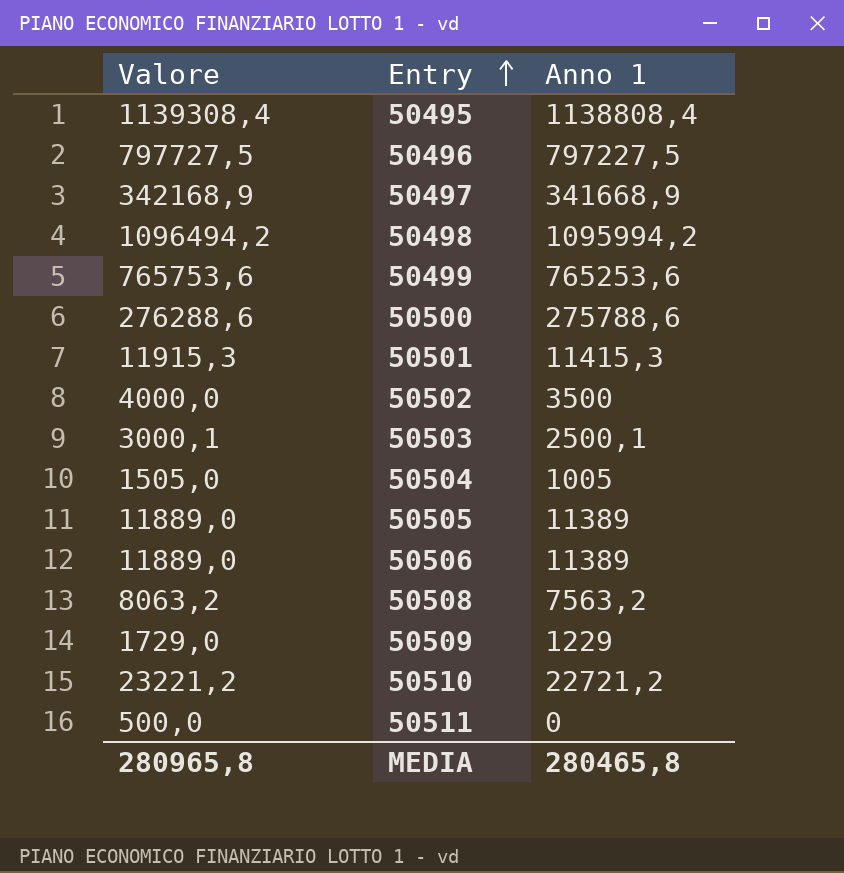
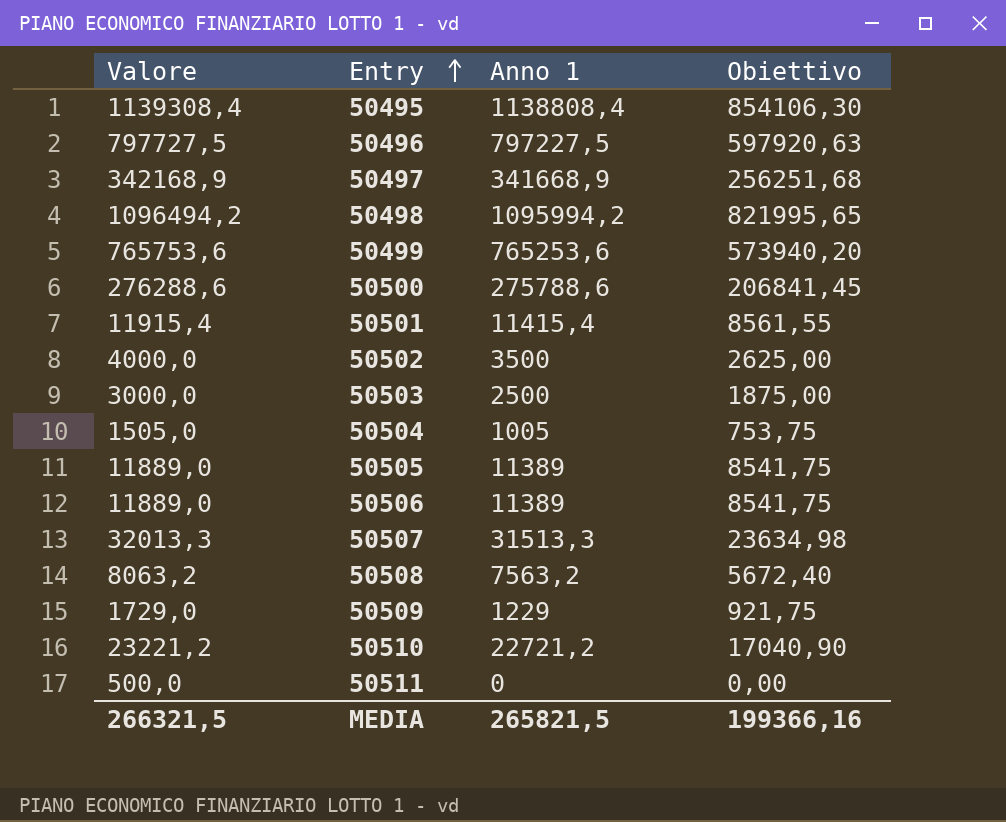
column Obiettivo | formula: none -> [Anno 1] * 0,75
50501 | Valore: 11915,3 -> 11915,4
50501 | Anno 1: 11415,3 -> 11415,4
50503 | Valore: 3000,1 -> 3000,0
50503 | Anno 1: 2500,1 -> 2500
row 50507: none -> 32013,3 | 31513,3 | 23634,98
MEDIA | Valore: 280965,8 -> 266321,5
MEDIA | Anno 1: 280465,8 -> 265821,5

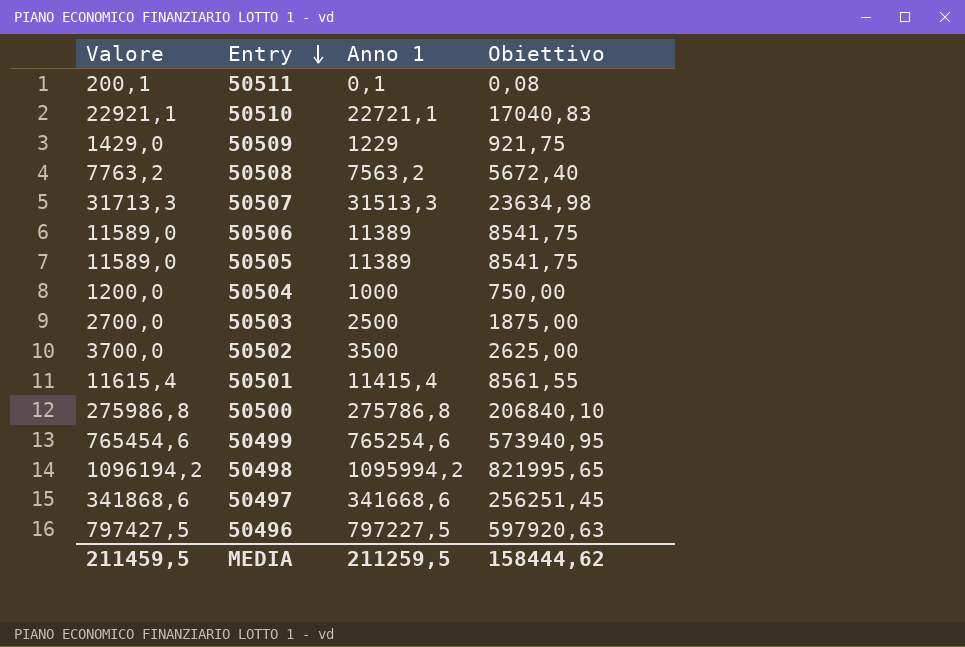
row order: Entry ascending -> Entry descending
column Valore | formula: [Anno 1] + 500 -> [Anno 1] + 200
row 50495: 1139308,4 | 1138808,4 | 854106,30 -> none
50511 | Anno 1: 0 -> 0,1
50511 | Obiettivo: 0,00 -> 0,08
50510 | Anno 1: 22721,2 -> 22721,1
50510 | Obiettivo: 17040,90 -> 17040,83
50504 | Anno 1: 1005 -> 1000
50504 | Obiettivo: 753,75 -> 750,00
50500 | Anno 1: 275788,6 -> 275786,8
50500 | Obiettivo: 206841,45 -> 206840,10
50499 | Anno 1: 765253,6 -> 765254,6
50499 | Obiettivo: 573940,20 -> 573940,95
50497 | Anno 1: 341668,9 -> 341668,6
50497 | Obiettivo: 256251,68 -> 256251,45
MEDIA | Valore: 266321,5 -> 211459,5
MEDIA | Anno 1: 265821,5 -> 211259,5
MEDIA | Obiettivo: 199366,16 -> 158444,62

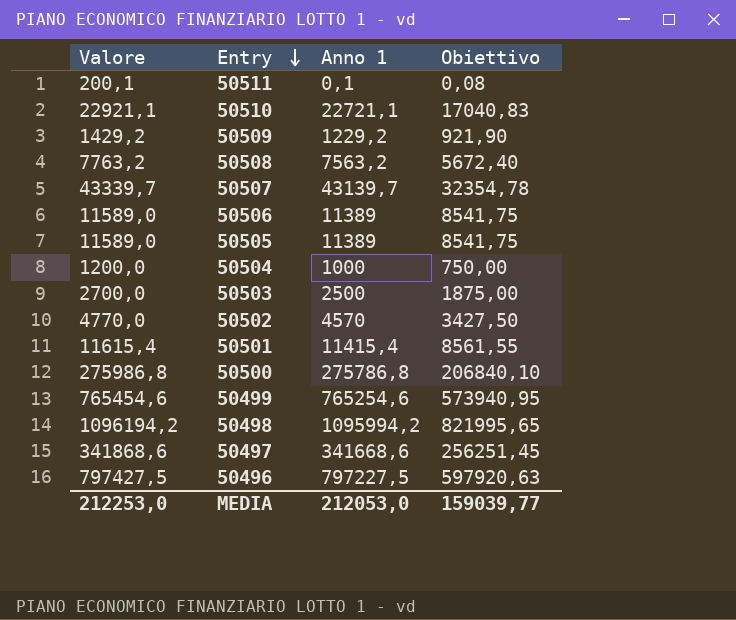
50509 | Valore: 1429,0 -> 1429,2
50509 | Anno 1: 1229 -> 1229,2
50509 | Obiettivo: 921,75 -> 921,90
50507 | Valore: 31713,3 -> 43339,7
50507 | Anno 1: 31513,3 -> 43139,7
50507 | Obiettivo: 23634,98 -> 32354,78
50502 | Valore: 3700,0 -> 4770,0
50502 | Anno 1: 3500 -> 4570
50502 | Obiettivo: 2625,00 -> 3427,50
MEDIA | Valore: 211459,5 -> 212253,0
MEDIA | Anno 1: 211259,5 -> 212053,0
MEDIA | Obiettivo: 158444,62 -> 159039,77

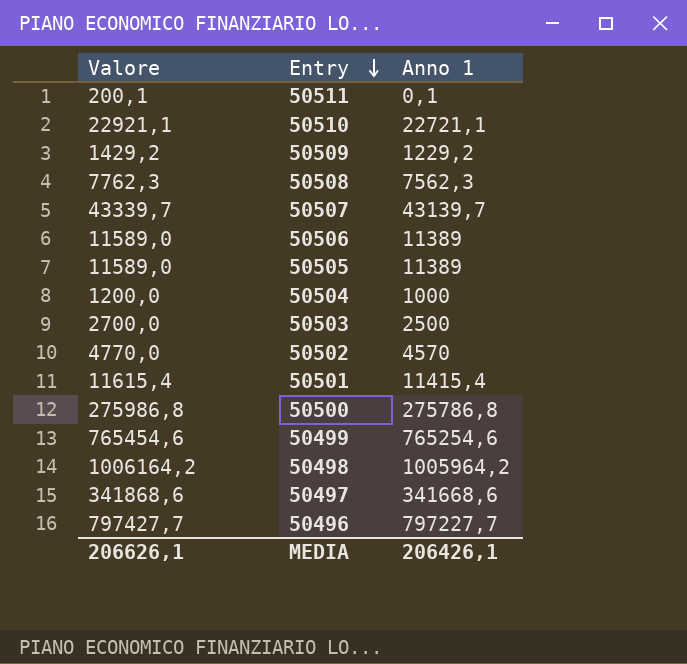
column Obiettivo | formula: [Anno 1] * 0,75 -> none
50508 | Valore: 7763,2 -> 7762,3
50508 | Anno 1: 7563,2 -> 7562,3
50498 | Valore: 1096194,2 -> 1006164,2
50498 | Anno 1: 1095994,2 -> 1005964,2
50496 | Valore: 797427,5 -> 797427,7
50496 | Anno 1: 797227,5 -> 797227,7
MEDIA | Valore: 212253,0 -> 206626,1
MEDIA | Anno 1: 212053,0 -> 206426,1

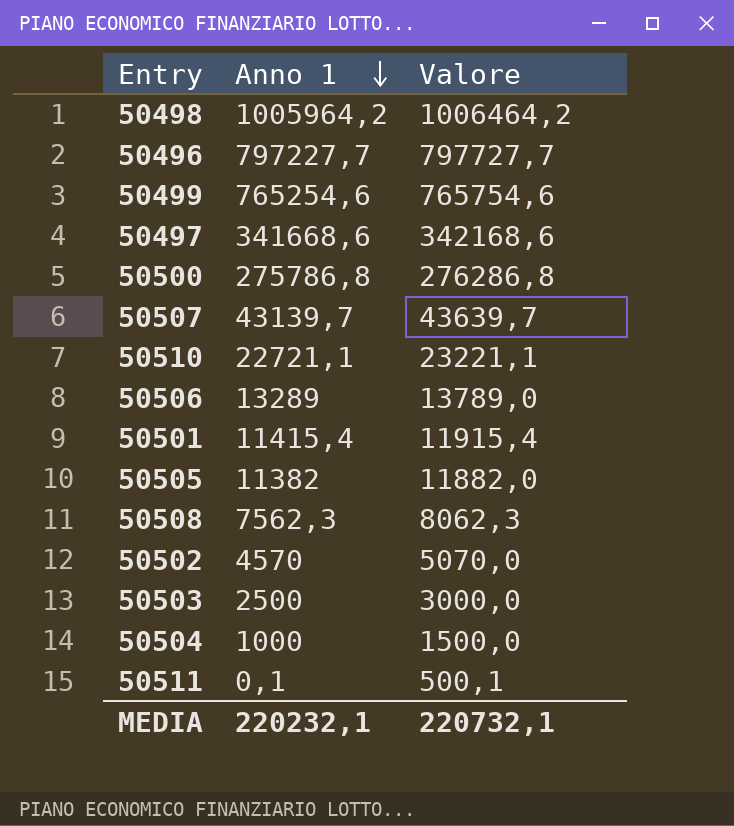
row order: Entry descending -> Anno 1 descending
column Valore | formula: [Anno 1] + 200 -> [Anno 1] + 500
column Valore | position: 1 -> 3
row 50509: 1429,2 | 1229,2 -> none
50506 | Anno 1: 11389 -> 13289
50505 | Anno 1: 11389 -> 11382
MEDIA | Anno 1: 206426,1 -> 220232,1
MEDIA | Valore: 206626,1 -> 220732,1

